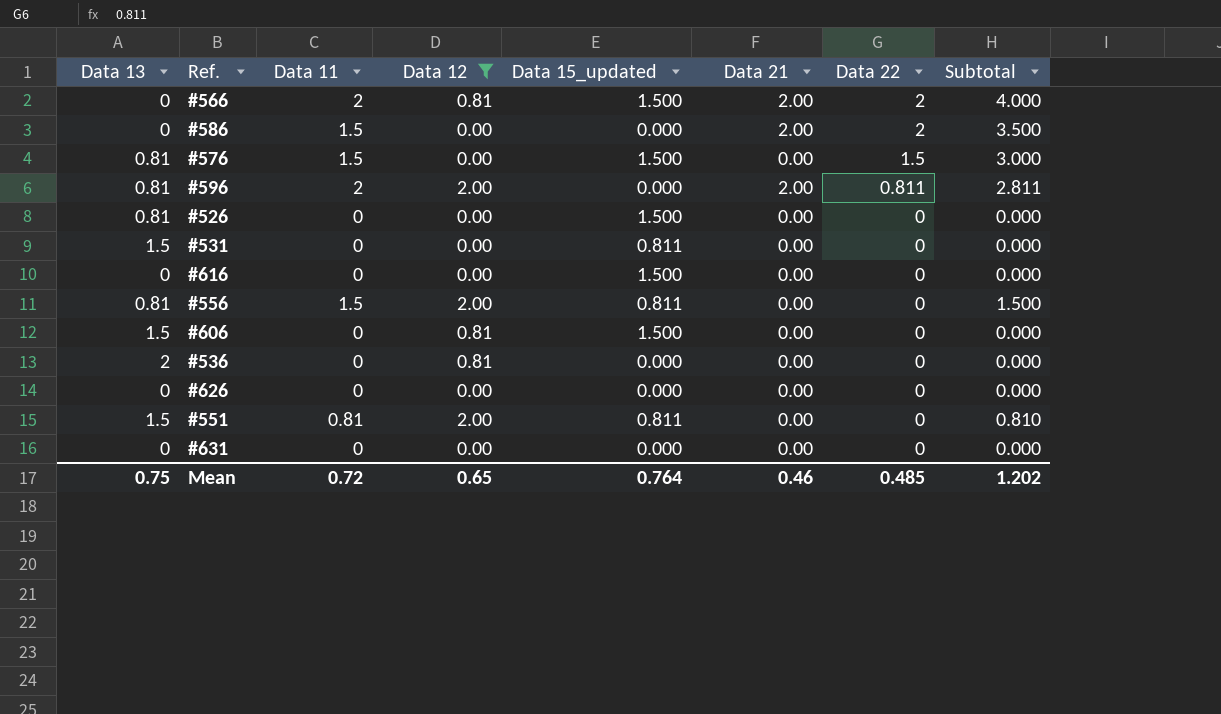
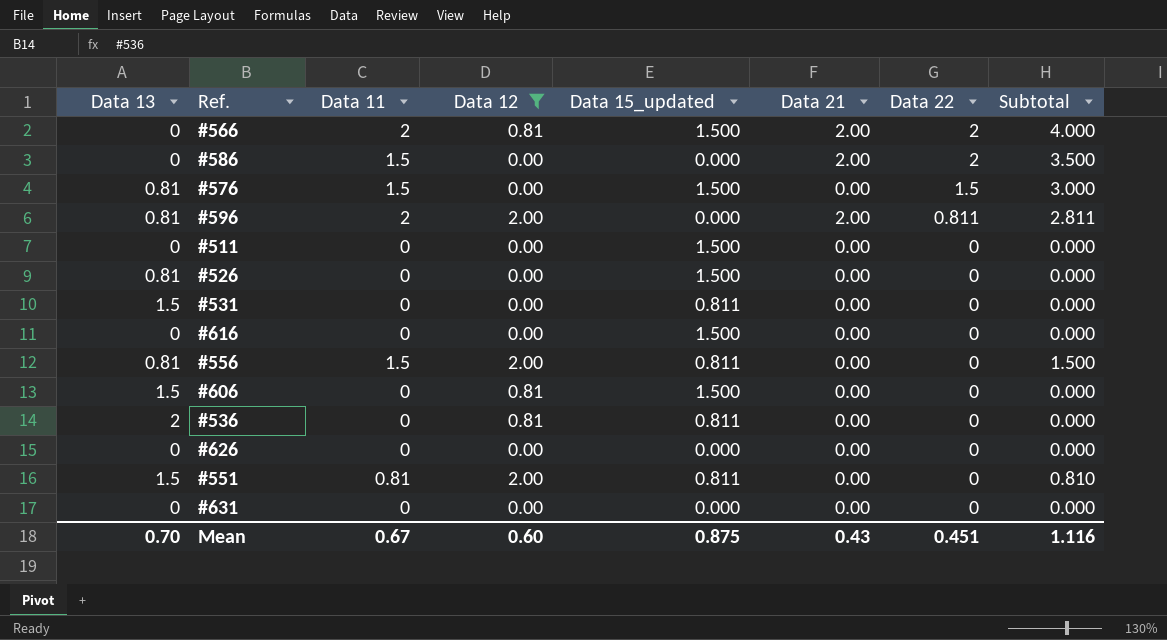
row #511: none -> 0 | 0 | 0.00 | 1.500 | 0.00 | 0 | 0.000
#536 | Data 15_updated: 0.000 -> 0.811
Mean | Data 13: 0.75 -> 0.70
Mean | Data 11: 0.72 -> 0.67
Mean | Data 12: 0.65 -> 0.60
Mean | Data 15_updated: 0.764 -> 0.875
Mean | Data 21: 0.46 -> 0.43
Mean | Data 22: 0.485 -> 0.451
Mean | Subtotal: 1.202 -> 1.116

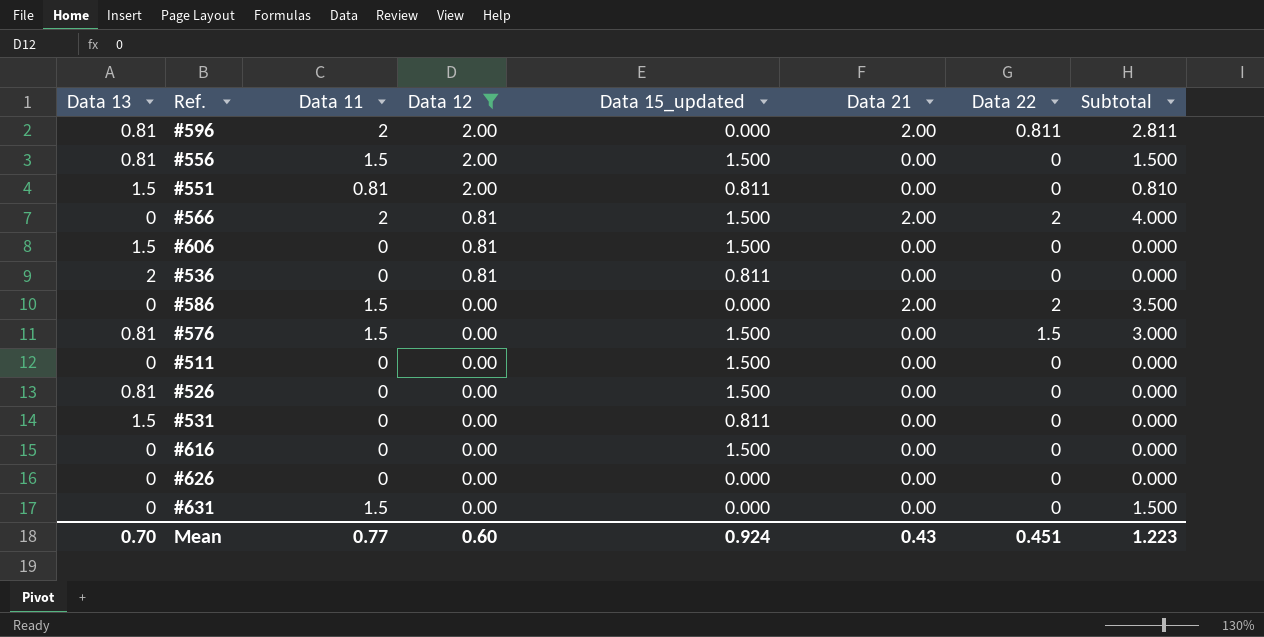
row order: Data 22 descending -> Data 12 descending
#556 | Data 15_updated: 0.811 -> 1.500
#631 | Data 11: 0 -> 1.5
#631 | Subtotal: 0.000 -> 1.500
Mean | Data 11: 0.67 -> 0.77
Mean | Data 15_updated: 0.875 -> 0.924
Mean | Subtotal: 1.116 -> 1.223

